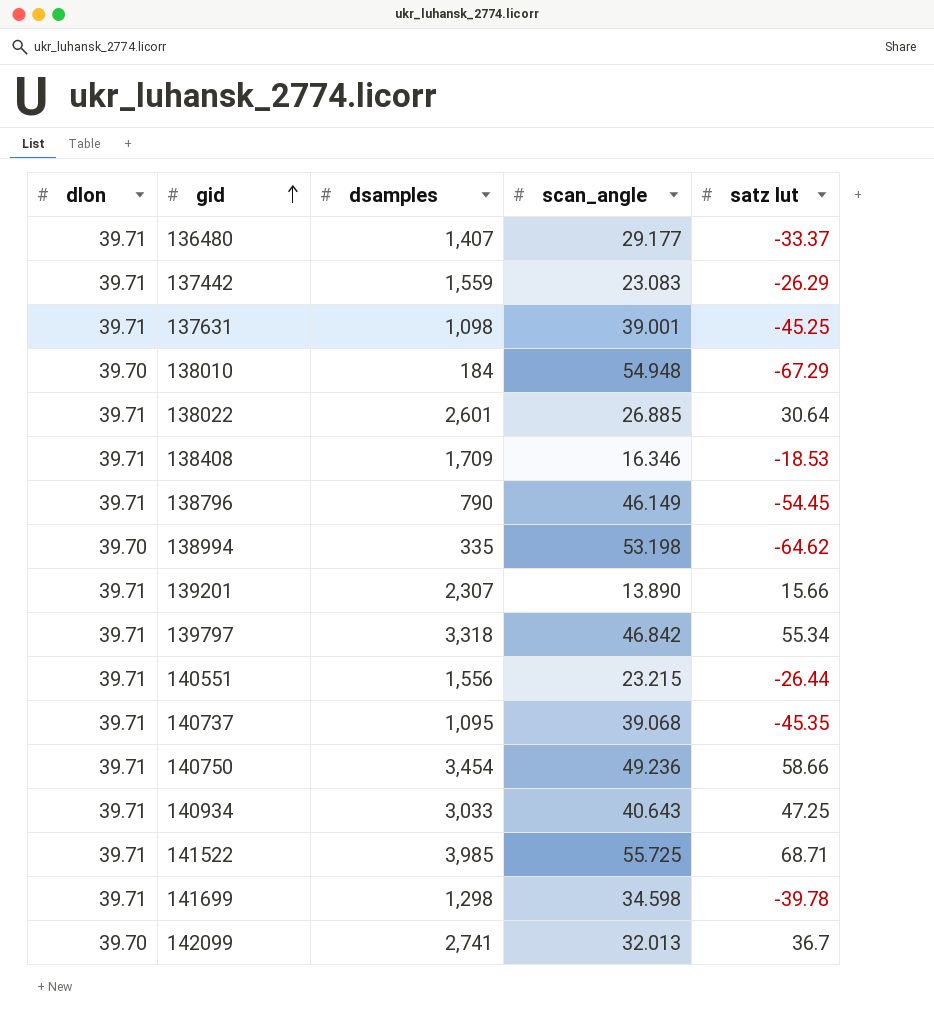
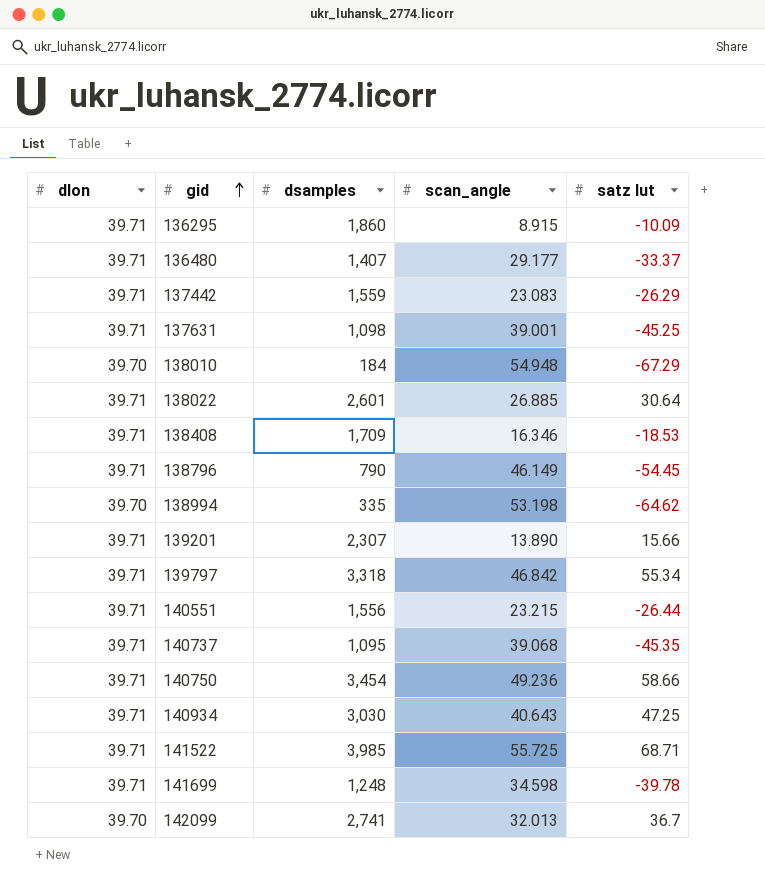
row 136295: none -> 39.71 | 1,860 | 8.915 | -10.09
140934 | dsamples: 3,033 -> 3,030
141699 | dsamples: 1,298 -> 1,248

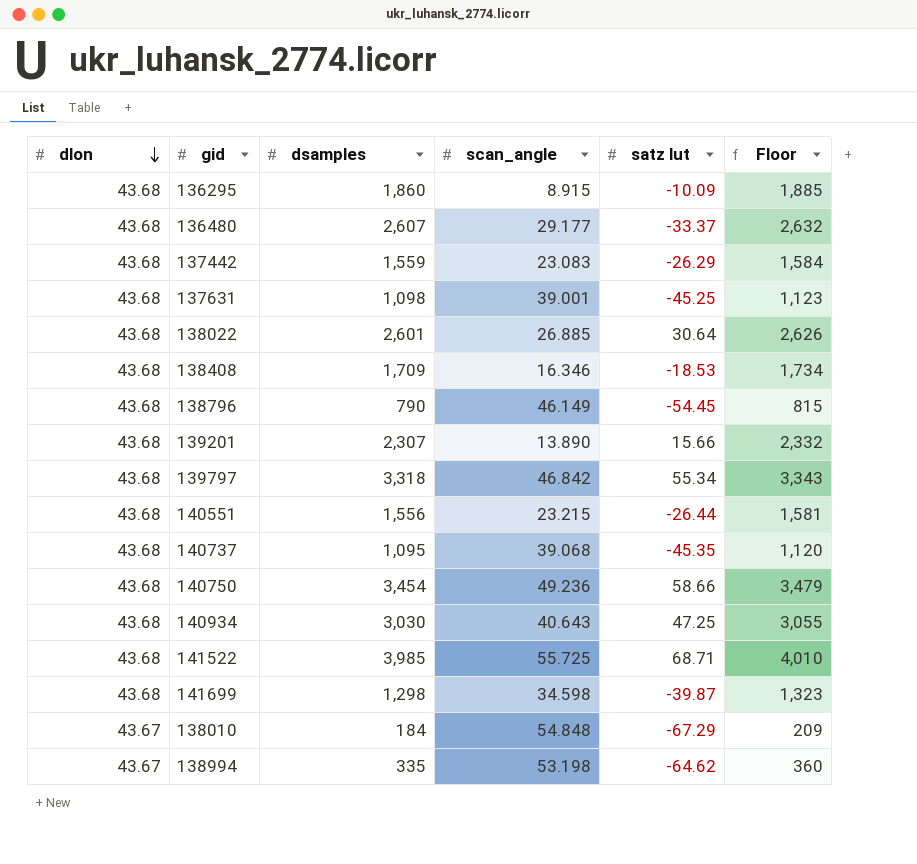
row order: gid ascending -> dlon descending
column Floor | formula: none -> [dsamples] + 25
row 142099: 39.70 | 2,741 | 32.013 | 36.7 -> none
136295 | dlon: 39.71 -> 43.68
136480 | dlon: 39.71 -> 43.68
136480 | dsamples: 1,407 -> 2,607
137442 | dlon: 39.71 -> 43.68
137631 | dlon: 39.71 -> 43.68
138022 | dlon: 39.71 -> 43.68
138408 | dlon: 39.71 -> 43.68
138796 | dlon: 39.71 -> 43.68
139201 | dlon: 39.71 -> 43.68
139797 | dlon: 39.71 -> 43.68
140551 | dlon: 39.71 -> 43.68
140737 | dlon: 39.71 -> 43.68
140750 | dlon: 39.71 -> 43.68
140934 | dlon: 39.71 -> 43.68
141522 | dlon: 39.71 -> 43.68
141699 | dlon: 39.71 -> 43.68
141699 | dsamples: 1,248 -> 1,298
141699 | satz lut: -39.78 -> -39.87
138010 | dlon: 39.70 -> 43.67
138010 | scan_angle: 54.948 -> 54.848
138994 | dlon: 39.70 -> 43.67

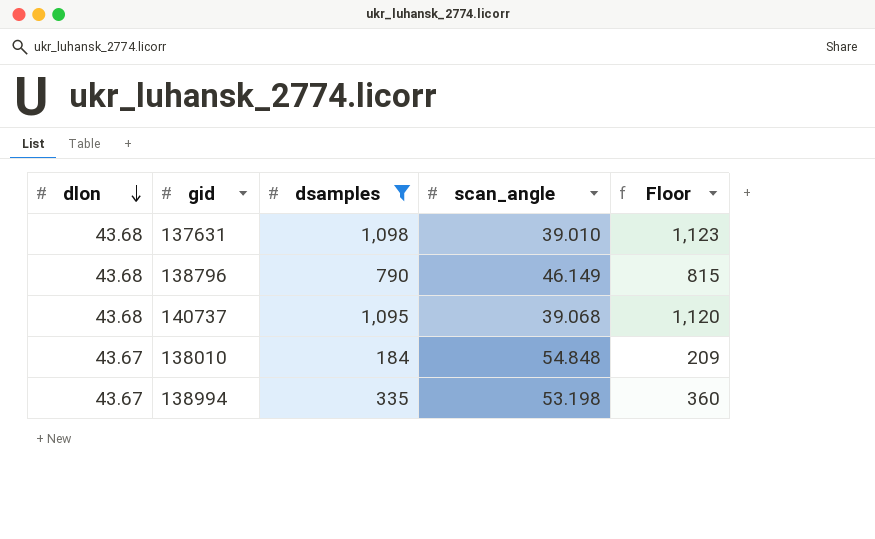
filter: none -> dsamples <= 1,098
column satz lut | position: 5 -> none
137631 | scan_angle: 39.001 -> 39.010

